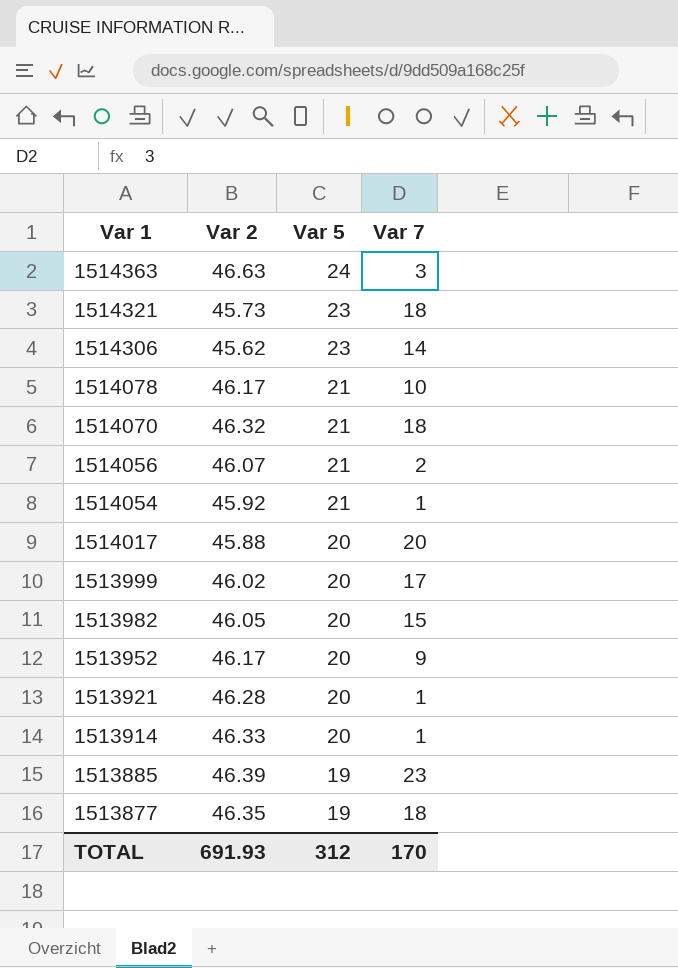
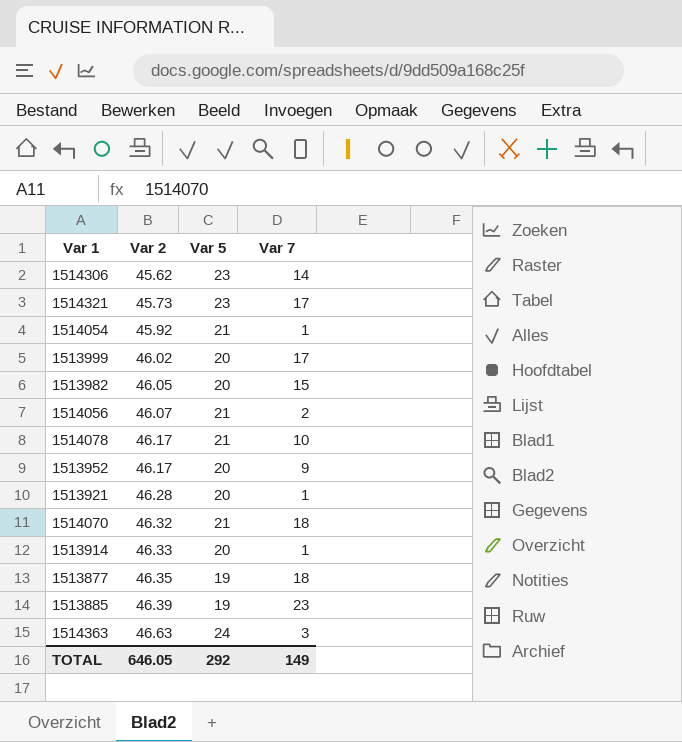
row order: Var 1 descending -> Var 2 ascending
row 1514017: 45.88 | 20 | 20 -> none
1514321 | Var 7: 18 -> 17
TOTAL | Var 2: 691.93 -> 646.05
TOTAL | Var 5: 312 -> 292
TOTAL | Var 7: 170 -> 149

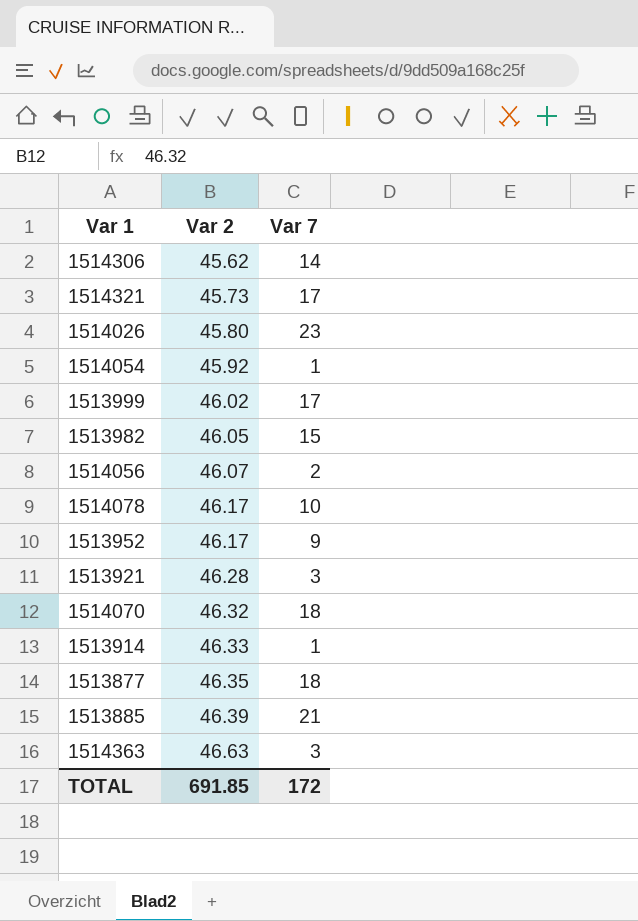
column Var 5 | position: 3 -> none
row 1514026: none -> 45.80 | 23
1513921 | Var 7: 1 -> 3
1513885 | Var 7: 23 -> 21
TOTAL | Var 2: 646.05 -> 691.85
TOTAL | Var 7: 149 -> 172

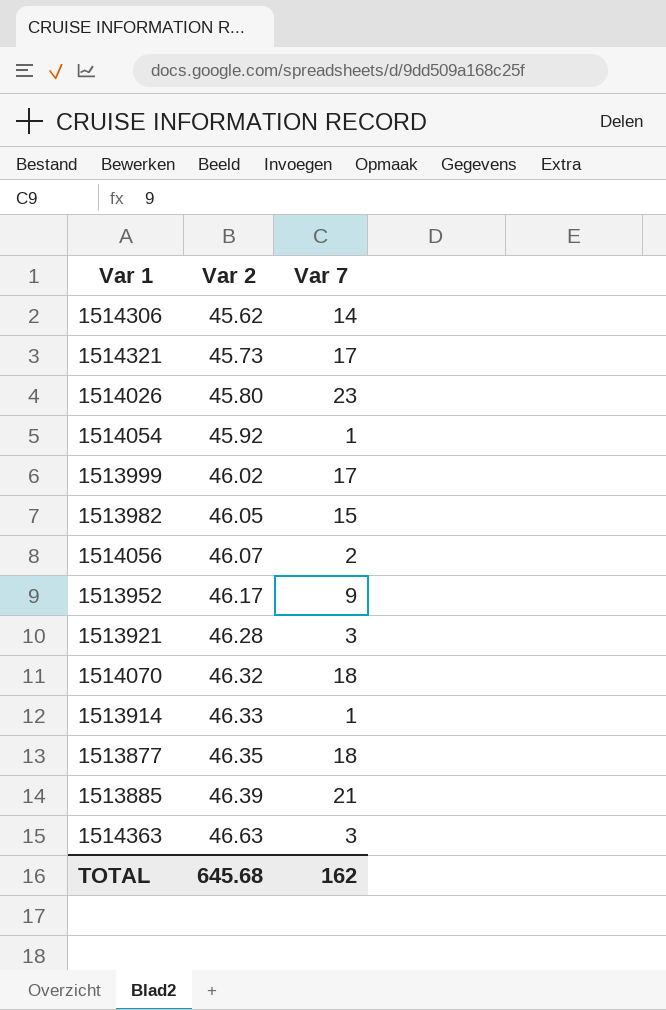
row 1514078: 46.17 | 10 -> none
TOTAL | Var 2: 691.85 -> 645.68
TOTAL | Var 7: 172 -> 162

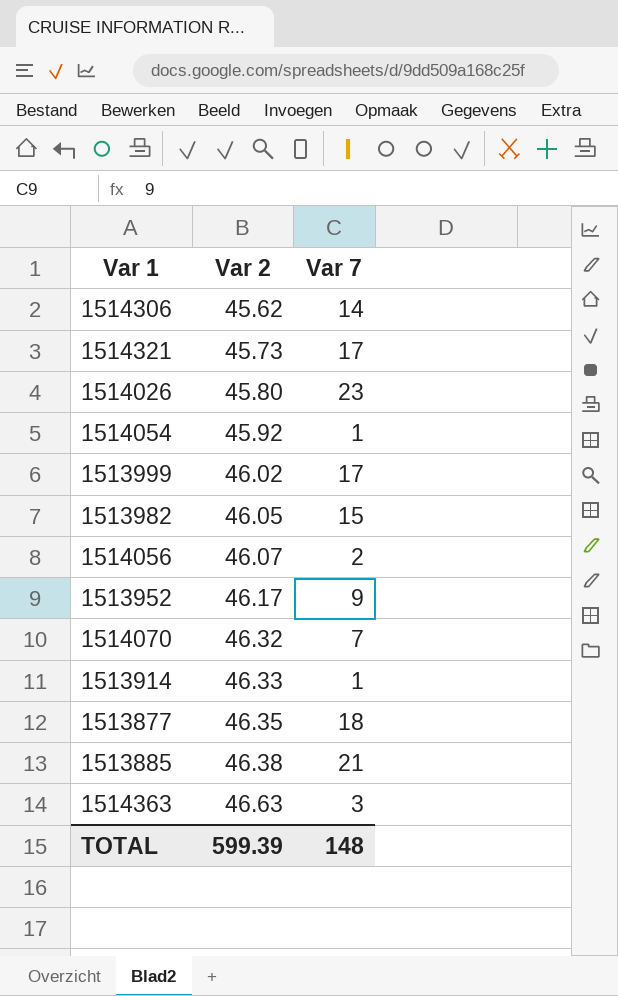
row 1513921: 46.28 | 3 -> none
1514070 | Var 7: 18 -> 7
1513885 | Var 2: 46.39 -> 46.38
TOTAL | Var 2: 645.68 -> 599.39
TOTAL | Var 7: 162 -> 148

